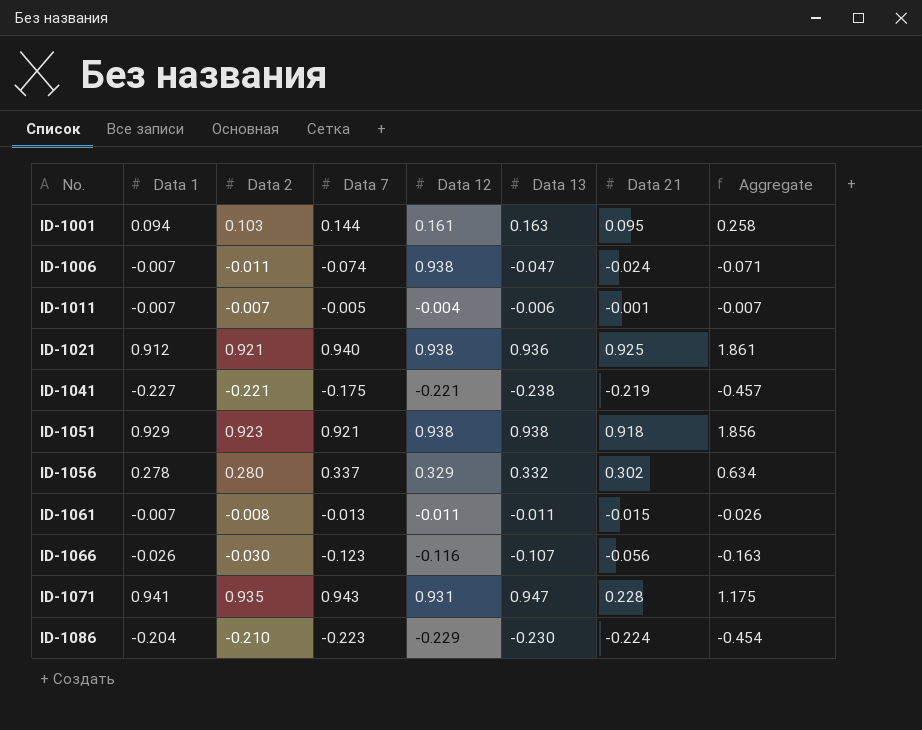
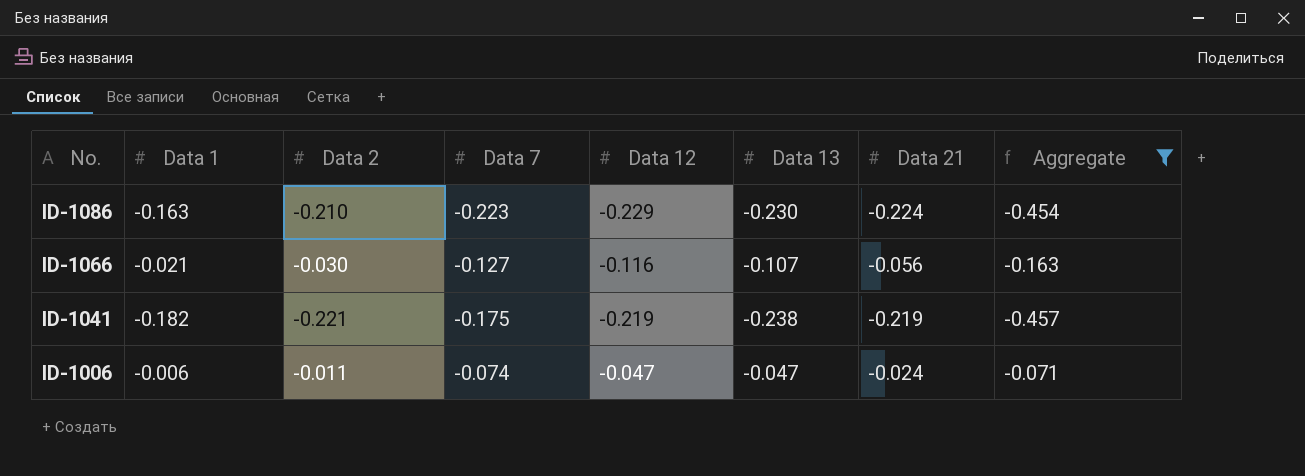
filter: none -> Aggregate <= -0.071
row order: No. ascending -> No. descending
ID-1086 | Data 1: -0.204 -> -0.163
ID-1066 | Data 1: -0.026 -> -0.021
ID-1066 | Data 7: -0.123 -> -0.127
ID-1041 | Data 1: -0.227 -> -0.182
ID-1041 | Data 12: -0.221 -> -0.219
ID-1006 | Data 1: -0.007 -> -0.006
ID-1006 | Data 12: 0.938 -> -0.047

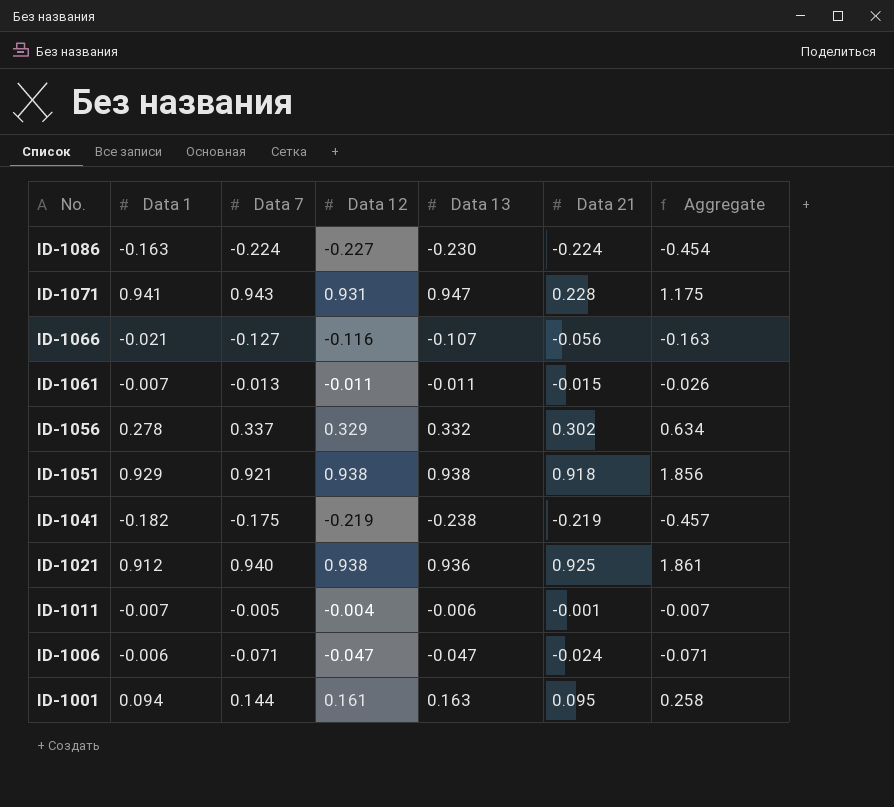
filter: Aggregate <= -0.071 -> none
column Data 2 | position: 3 -> none
ID-1086 | Data 7: -0.223 -> -0.224
ID-1086 | Data 12: -0.229 -> -0.227
ID-1006 | Data 7: -0.074 -> -0.071

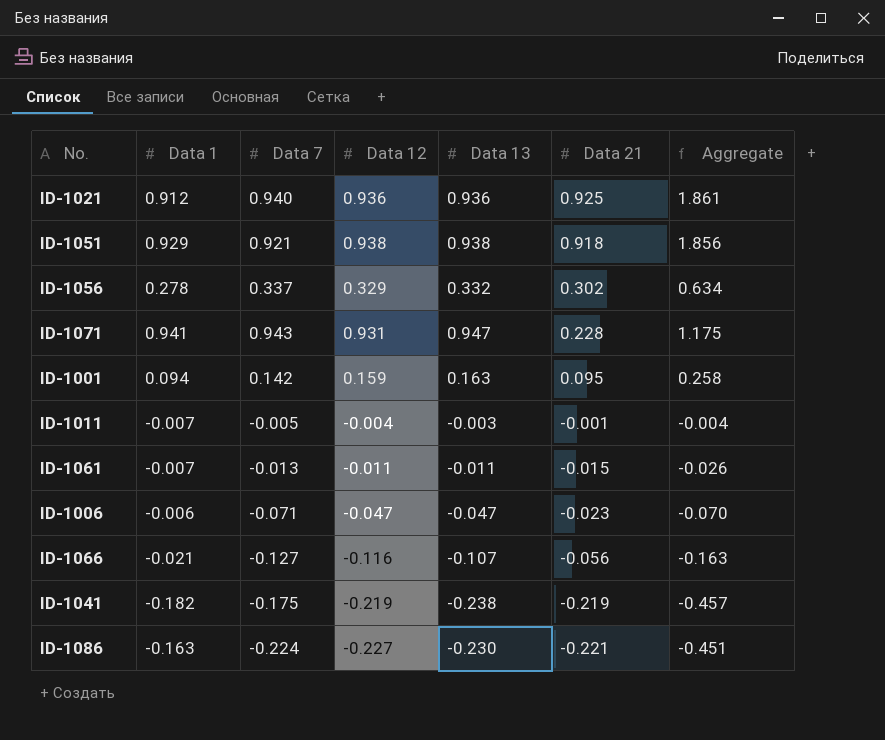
row order: No. descending -> Data 21 descending
ID-1021 | Data 12: 0.938 -> 0.936
ID-1001 | Data 7: 0.144 -> 0.142
ID-1001 | Data 12: 0.161 -> 0.159
ID-1011 | Data 13: -0.006 -> -0.003
ID-1011 | Aggregate: -0.007 -> -0.004
ID-1006 | Data 21: -0.024 -> -0.023
ID-1006 | Aggregate: -0.071 -> -0.070
ID-1086 | Data 21: -0.224 -> -0.221
ID-1086 | Aggregate: -0.454 -> -0.451

